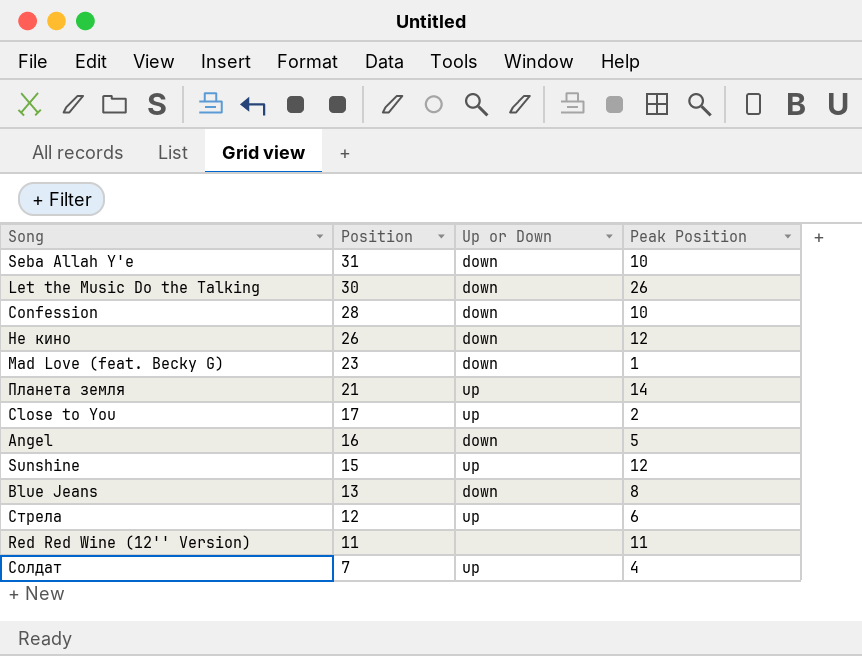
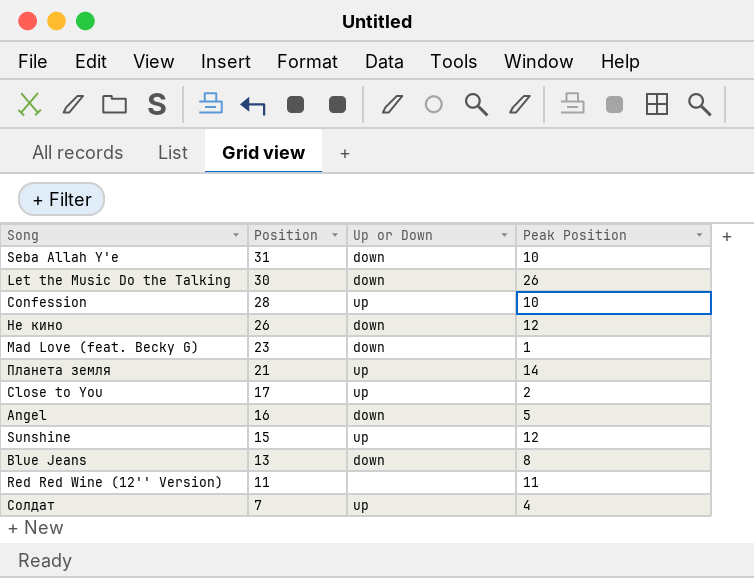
row Стрела: 12 | up | 6 -> none
Confession | Up or Down: down -> up

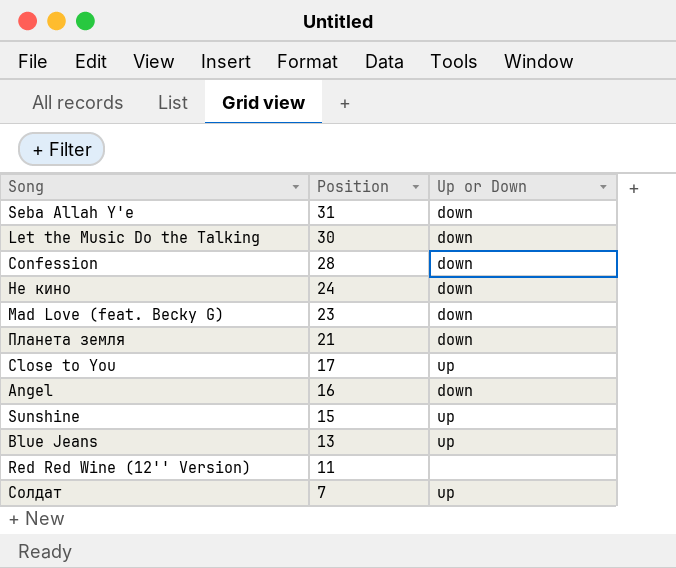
column Peak Position | position: 4 -> none
Confession | Up or Down: up -> down
Не кино | Position: 26 -> 24
Планета земля | Up or Down: up -> down
Blue Jeans | Up or Down: down -> up

